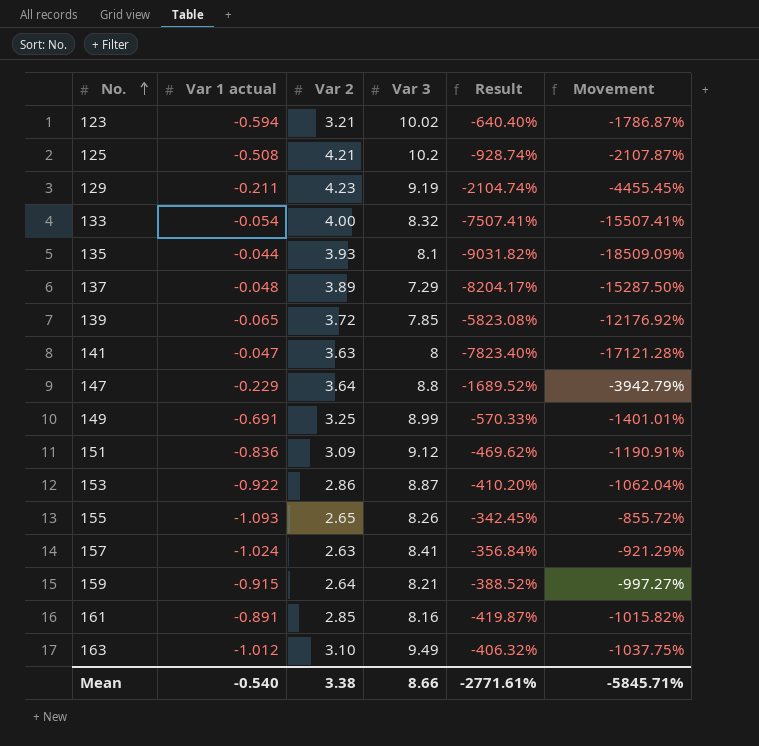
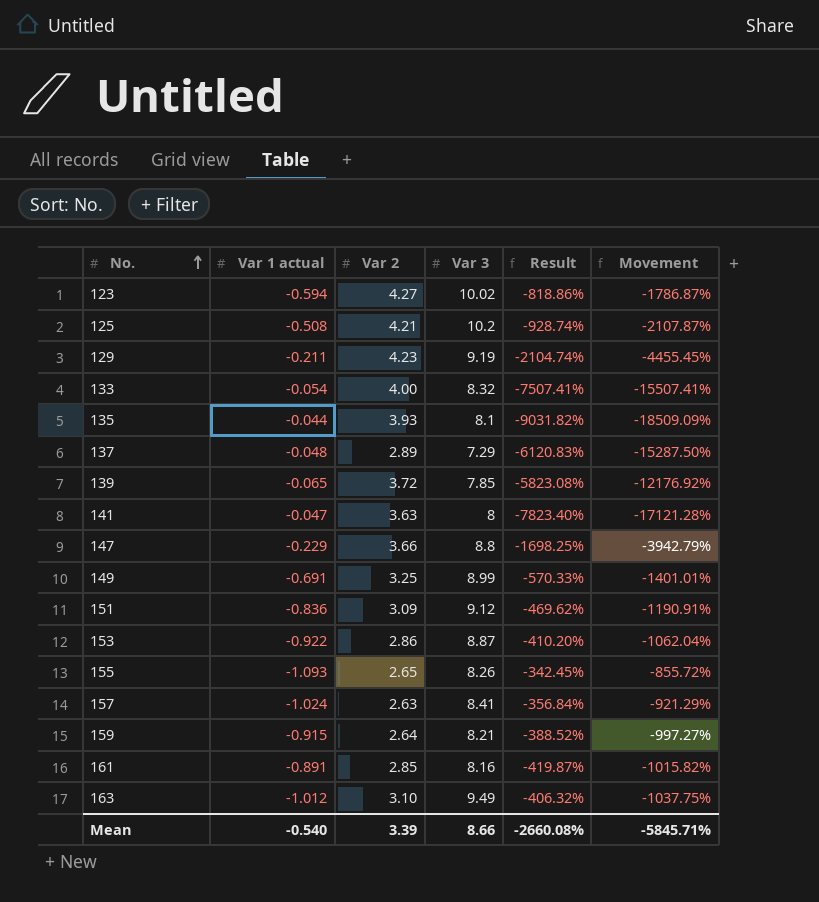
123 | Var 2: 3.21 -> 4.27
123 | Result: -640.40% -> -818.86%
137 | Var 2: 3.89 -> 2.89
137 | Result: -8204.17% -> -6120.83%
147 | Var 2: 3.64 -> 3.66
147 | Result: -1689.52% -> -1698.25%
Mean | Var 2: 3.38 -> 3.39
Mean | Result: -2771.61% -> -2660.08%

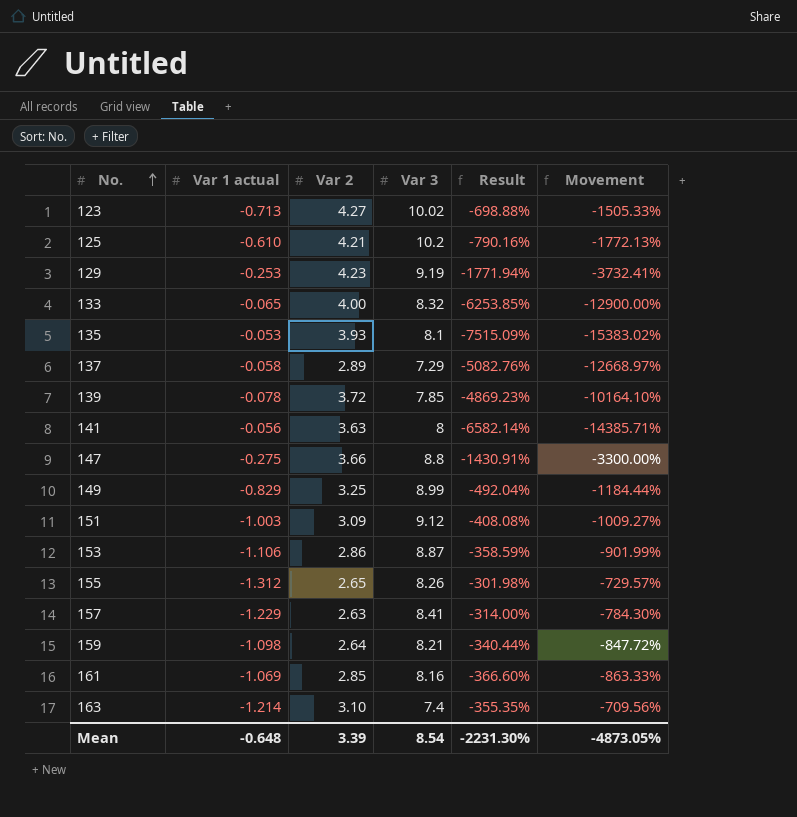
123 | Var 1 actual: -0.594 -> -0.713
123 | Result: -818.86% -> -698.88%
123 | Movement: -1786.87% -> -1505.33%
125 | Var 1 actual: -0.508 -> -0.610
125 | Result: -928.74% -> -790.16%
125 | Movement: -2107.87% -> -1772.13%
129 | Var 1 actual: -0.211 -> -0.253
129 | Result: -2104.74% -> -1771.94%
129 | Movement: -4455.45% -> -3732.41%
133 | Var 1 actual: -0.054 -> -0.065
133 | Result: -7507.41% -> -6253.85%
133 | Movement: -15507.41% -> -12900.00%
135 | Var 1 actual: -0.044 -> -0.053
135 | Result: -9031.82% -> -7515.09%
135 | Movement: -18509.09% -> -15383.02%
137 | Var 1 actual: -0.048 -> -0.058
137 | Result: -6120.83% -> -5082.76%
137 | Movement: -15287.50% -> -12668.97%
139 | Var 1 actual: -0.065 -> -0.078
139 | Result: -5823.08% -> -4869.23%
139 | Movement: -12176.92% -> -10164.10%
141 | Var 1 actual: -0.047 -> -0.056
141 | Result: -7823.40% -> -6582.14%
141 | Movement: -17121.28% -> -14385.71%
147 | Var 1 actual: -0.229 -> -0.275
147 | Result: -1698.25% -> -1430.91%
147 | Movement: -3942.79% -> -3300.00%
149 | Var 1 actual: -0.691 -> -0.829
149 | Result: -570.33% -> -492.04%
149 | Movement: -1401.01% -> -1184.44%
151 | Var 1 actual: -0.836 -> -1.003
151 | Result: -469.62% -> -408.08%
151 | Movement: -1190.91% -> -1009.27%
153 | Var 1 actual: -0.922 -> -1.106
153 | Result: -410.20% -> -358.59%
153 | Movement: -1062.04% -> -901.99%
155 | Var 1 actual: -1.093 -> -1.312
155 | Result: -342.45% -> -301.98%
155 | Movement: -855.72% -> -729.57%
157 | Var 1 actual: -1.024 -> -1.229
157 | Result: -356.84% -> -314.00%
157 | Movement: -921.29% -> -784.30%
159 | Var 1 actual: -0.915 -> -1.098
159 | Result: -388.52% -> -340.44%
159 | Movement: -997.27% -> -847.72%
161 | Var 1 actual: -0.891 -> -1.069
161 | Result: -419.87% -> -366.60%
161 | Movement: -1015.82% -> -863.33%
163 | Var 1 actual: -1.012 -> -1.214
163 | Var 3: 9.49 -> 7.4
163 | Result: -406.32% -> -355.35%
163 | Movement: -1037.75% -> -709.56%
Mean | Var 1 actual: -0.540 -> -0.648
Mean | Var 3: 8.66 -> 8.54
Mean | Result: -2660.08% -> -2231.30%
Mean | Movement: -5845.71% -> -4873.05%

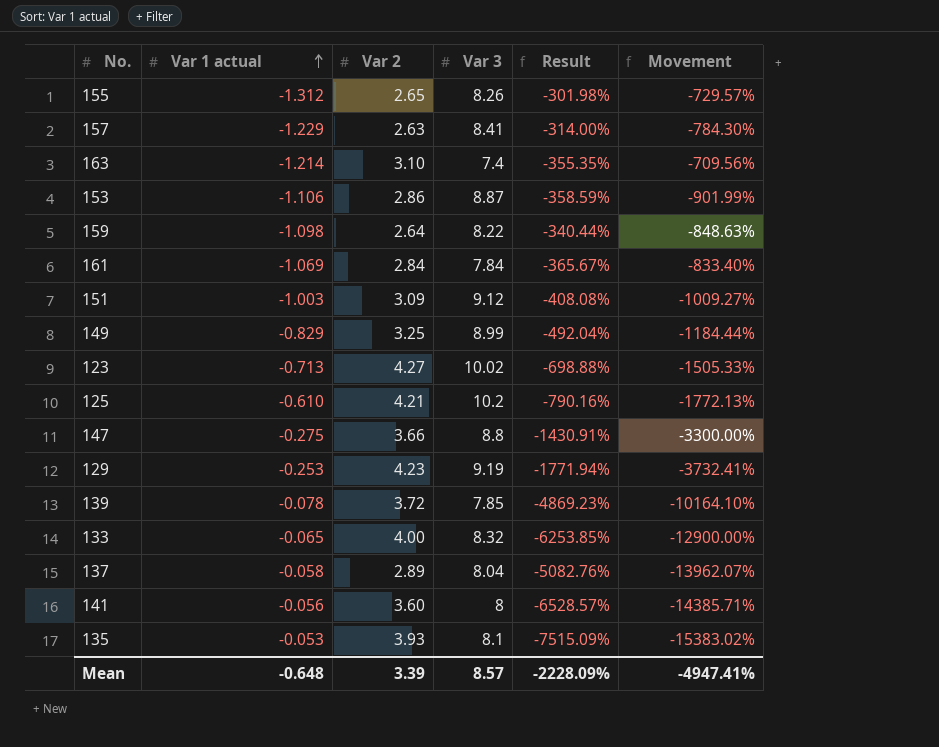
row order: No. ascending -> Var 1 actual ascending
159 | Var 3: 8.21 -> 8.22
159 | Movement: -847.72% -> -848.63%
161 | Var 2: 2.85 -> 2.84
161 | Var 3: 8.16 -> 7.84
161 | Result: -366.60% -> -365.67%
161 | Movement: -863.33% -> -833.40%
137 | Var 3: 7.29 -> 8.04
137 | Movement: -12668.97% -> -13962.07%
141 | Var 2: 3.63 -> 3.60
141 | Result: -6582.14% -> -6528.57%
Mean | Var 3: 8.54 -> 8.57
Mean | Result: -2231.30% -> -2228.09%
Mean | Movement: -4873.05% -> -4947.41%

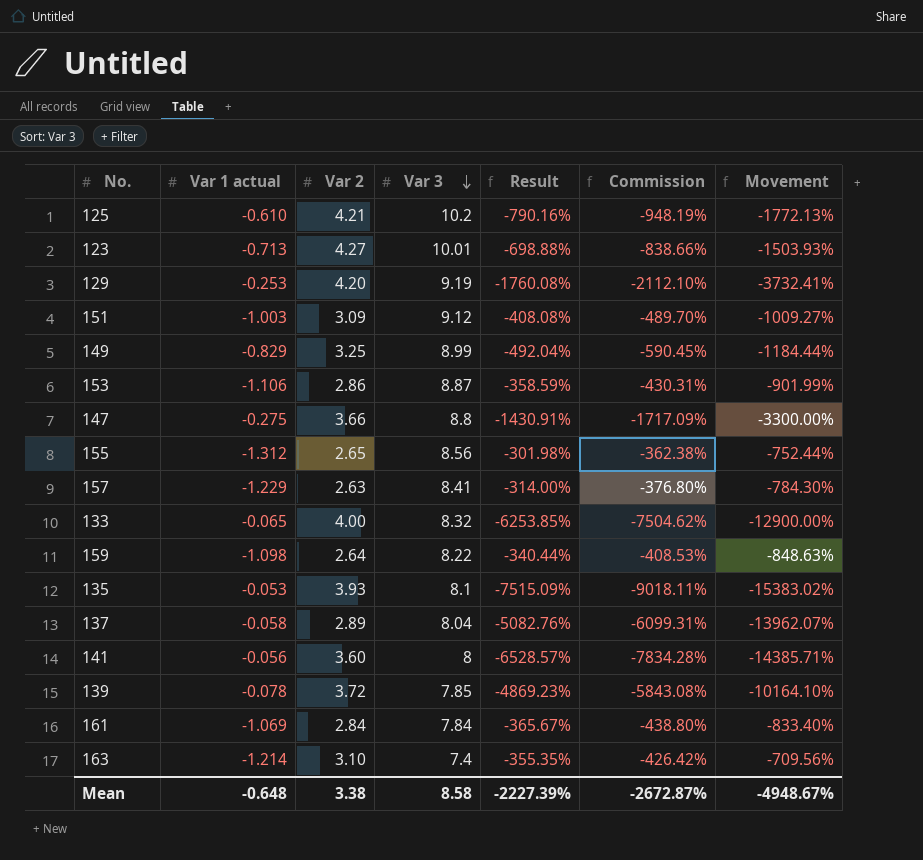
row order: Var 1 actual ascending -> Var 3 descending
column Commission | formula: none -> [Result] * 1.2
123 | Var 3: 10.02 -> 10.01
123 | Movement: -1505.33% -> -1503.93%
129 | Var 2: 4.23 -> 4.20
129 | Result: -1771.94% -> -1760.08%
155 | Var 3: 8.26 -> 8.56
155 | Movement: -729.57% -> -752.44%
Mean | Var 2: 3.39 -> 3.38
Mean | Var 3: 8.57 -> 8.58
Mean | Result: -2228.09% -> -2227.39%
Mean | Movement: -4947.41% -> -4948.67%

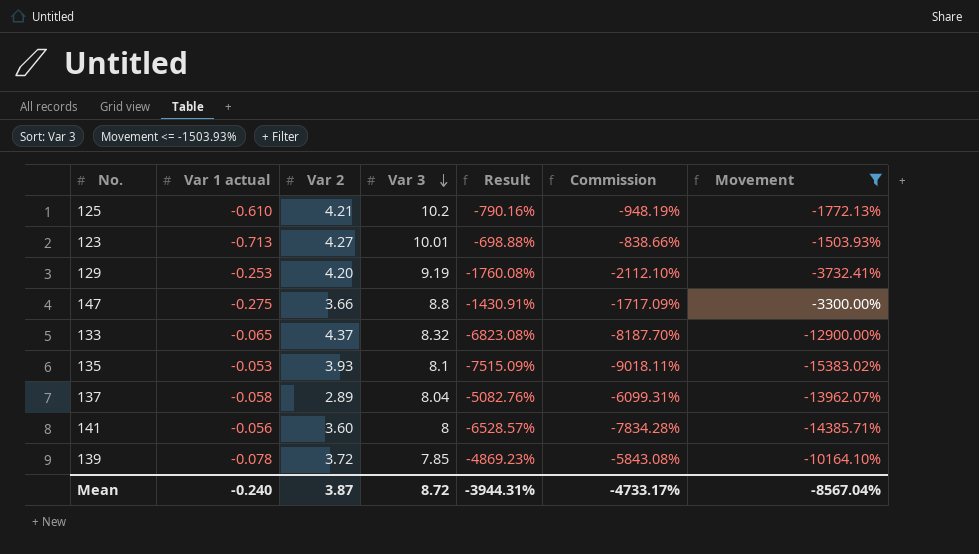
filter: none -> Movement <= -1503.93%
133 | Var 2: 4.00 -> 4.37
133 | Result: -6253.85% -> -6823.08%
133 | Commission: -7504.62% -> -8187.70%
Mean | Var 1 actual: -0.648 -> -0.240
Mean | Var 2: 3.38 -> 3.87
Mean | Var 3: 8.58 -> 8.72
Mean | Result: -2227.39% -> -3944.31%
Mean | Commission: -2672.87% -> -4733.17%
Mean | Movement: -4948.67% -> -8567.04%

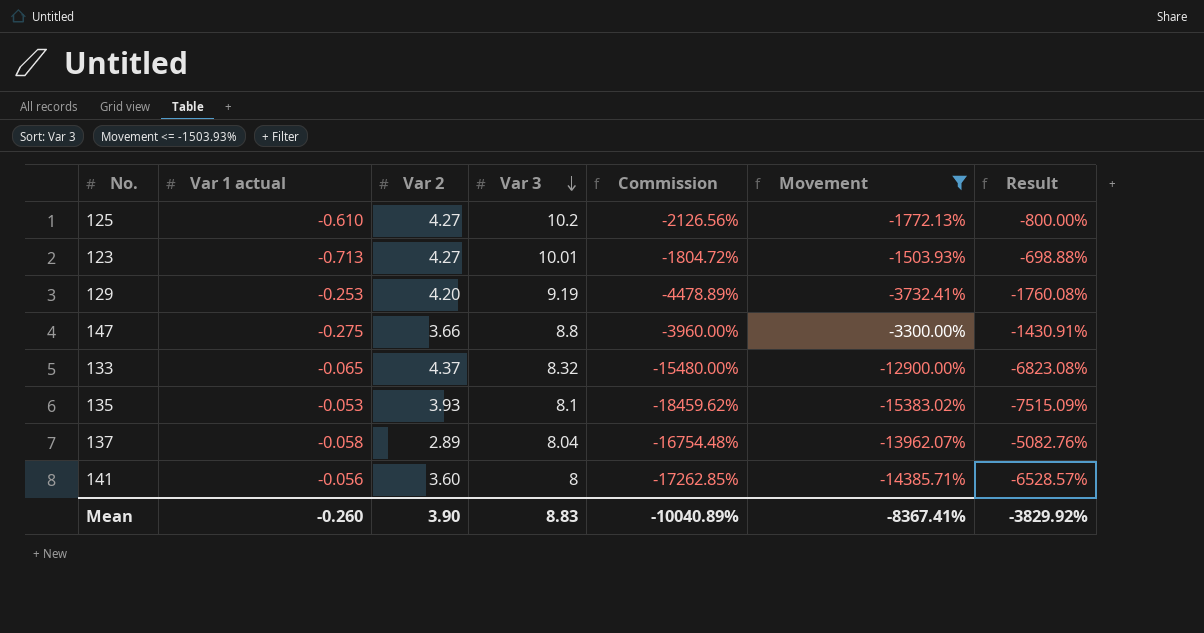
column Commission | formula: [Result] * 1.2 -> [Movement] * 1.2
column Result | position: 5 -> 7
row 139: -0.078 | 3.72 | 7.85 | -4869.23% | -5843.08% | -10164.10% -> none
125 | Var 2: 4.21 -> 4.27
125 | Result: -790.16% -> -800.00%
Mean | Var 1 actual: -0.240 -> -0.260
Mean | Var 2: 3.87 -> 3.90
Mean | Var 3: 8.72 -> 8.83
Mean | Commission: -4733.17% -> -10040.89%
Mean | Movement: -8567.04% -> -8367.41%
Mean | Result: -3944.31% -> -3829.92%

